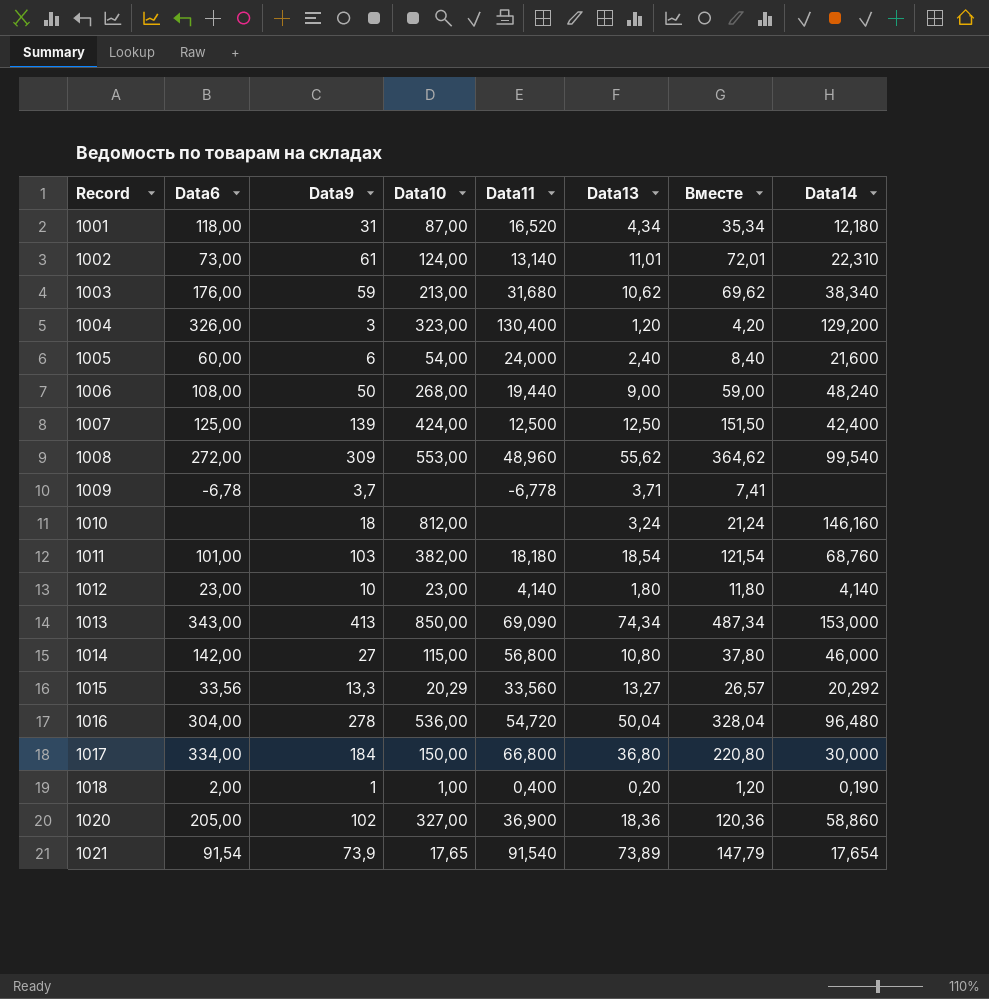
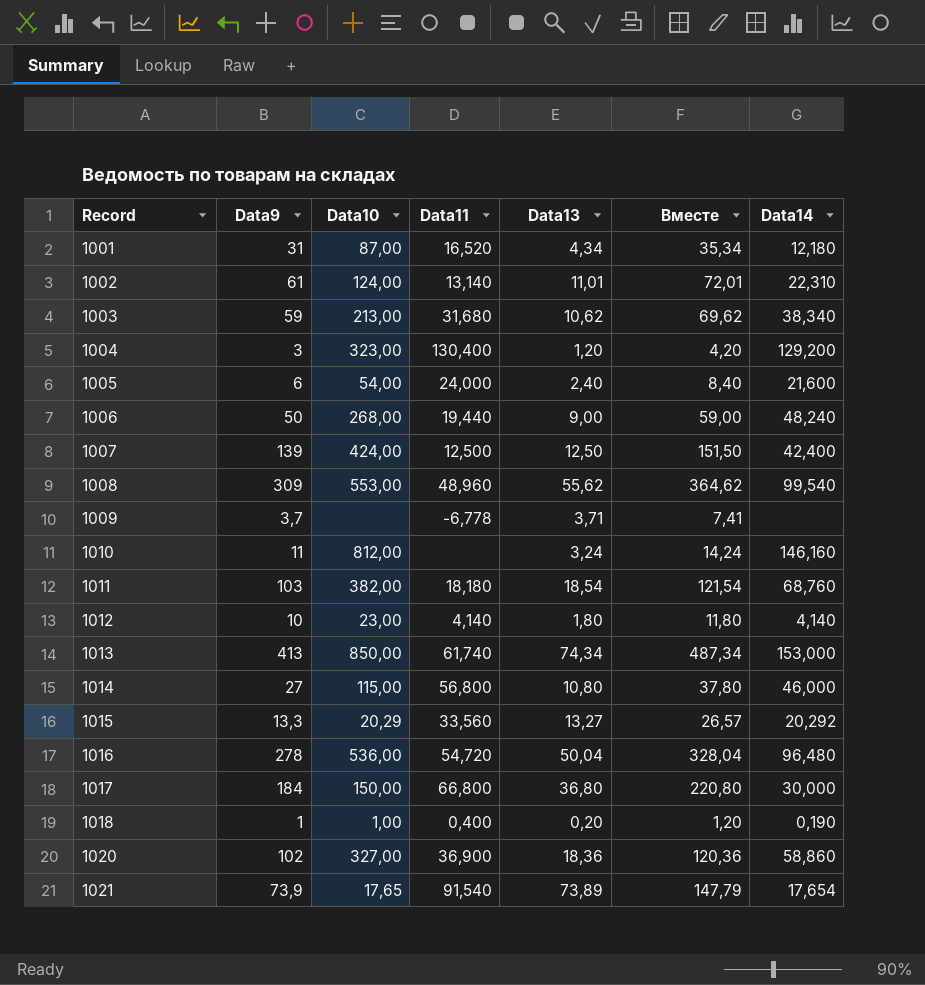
column Data6 | position: 2 -> none
1010 | Data9: 18 -> 11
1010 | Вместе: 21,24 -> 14,24
1013 | Data11: 69,090 -> 61,740

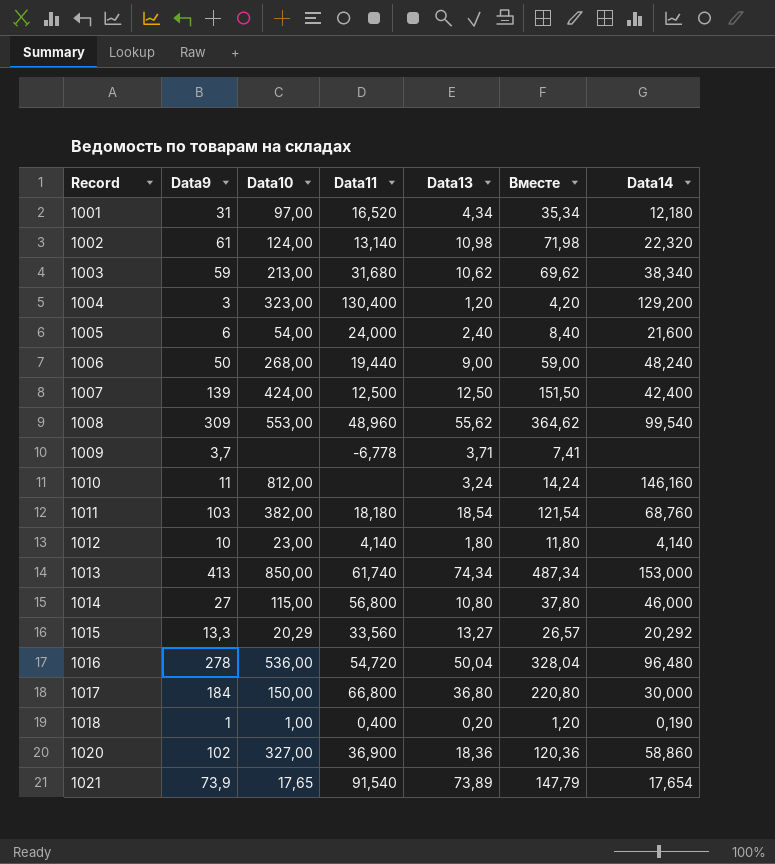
1001 | Data10: 87,00 -> 97,00
1002 | Data13: 11,01 -> 10,98
1002 | Вместе: 72,01 -> 71,98
1002 | Data14: 22,310 -> 22,320

